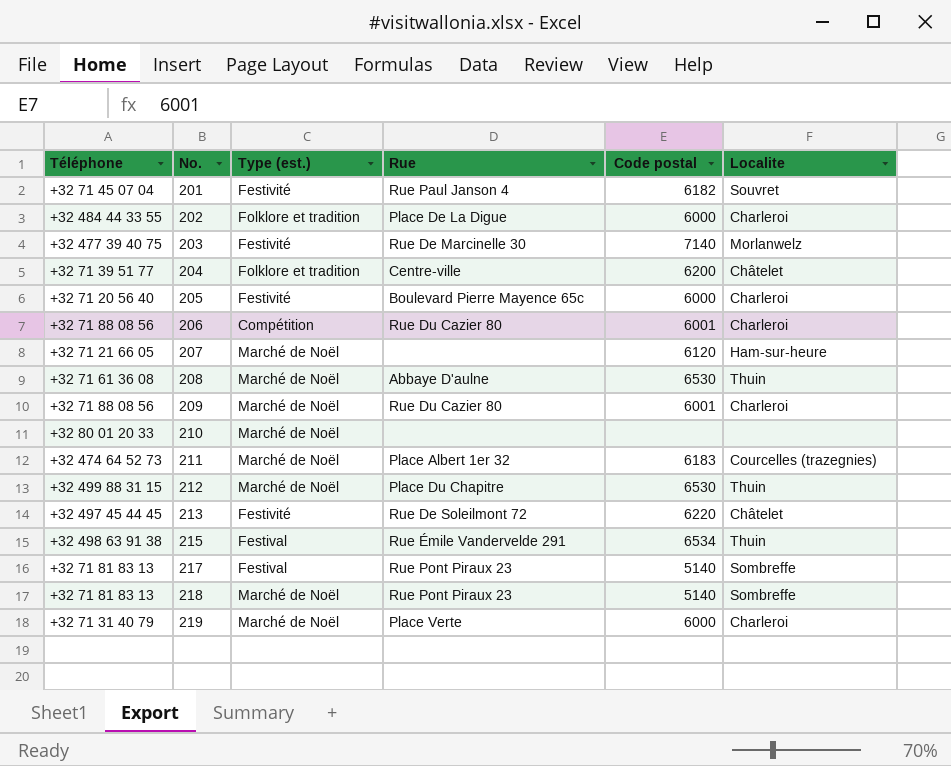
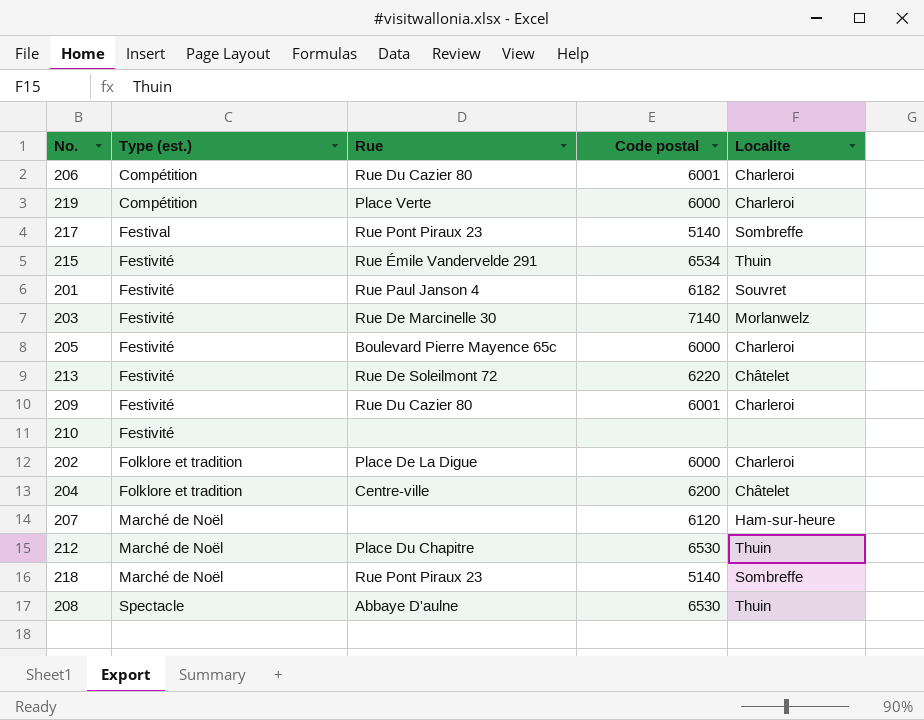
row order: No. ascending -> Type (est.) ascending
column Téléphone | position: 1 -> none
row 211: +32 474 64 52 73 | Marché de Noël | Place Albert 1er 32 | 6183 | Courcelles (trazegnies) -> none
219 | Type (est.): Marché de Noël -> Compétition
215 | Type (est.): Festival -> Festivité
209 | Type (est.): Marché de Noël -> Festivité
210 | Type (est.): Marché de Noël -> Festivité
208 | Type (est.): Marché de Noël -> Spectacle

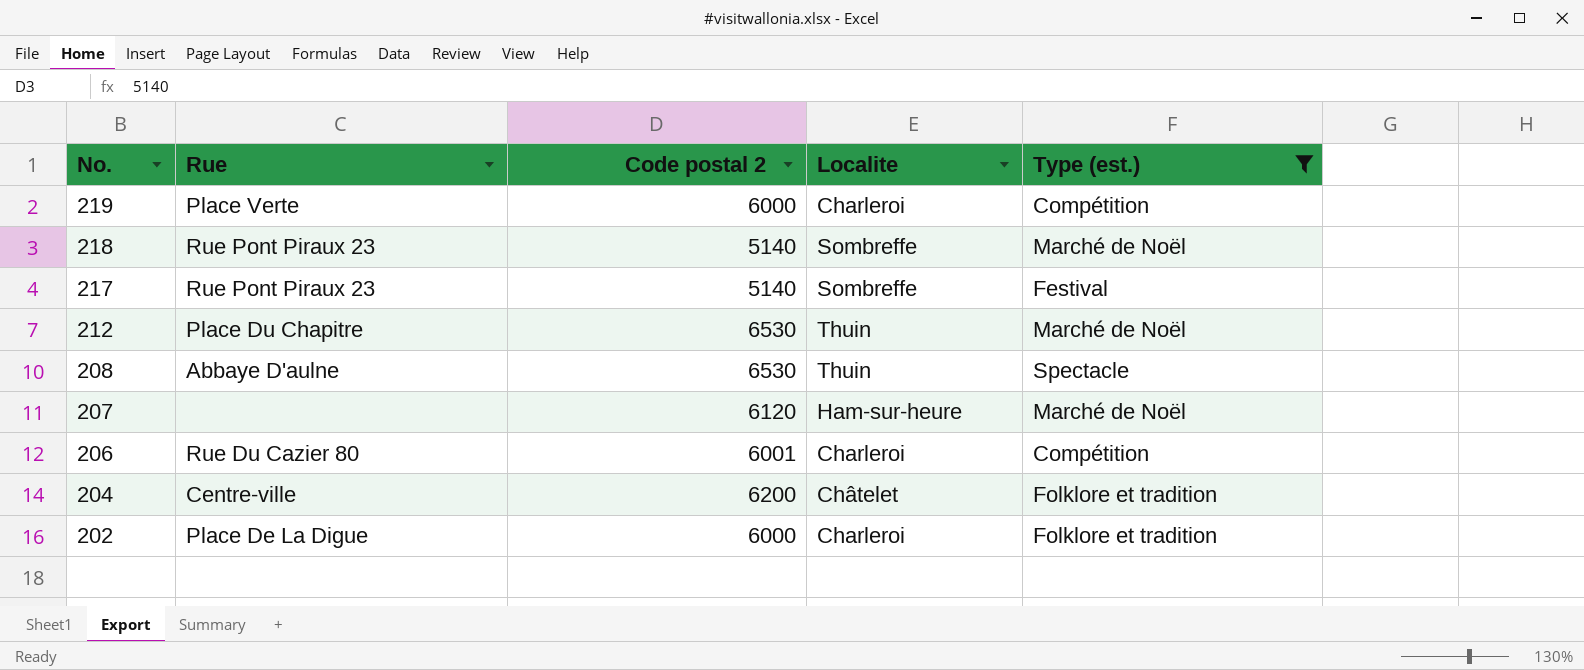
filter: none -> Type (est.) != Festivité
row order: Type (est.) ascending -> No. descending
column name: Code postal -> Code postal 2
column Type (est.) | position: 2 -> 5

